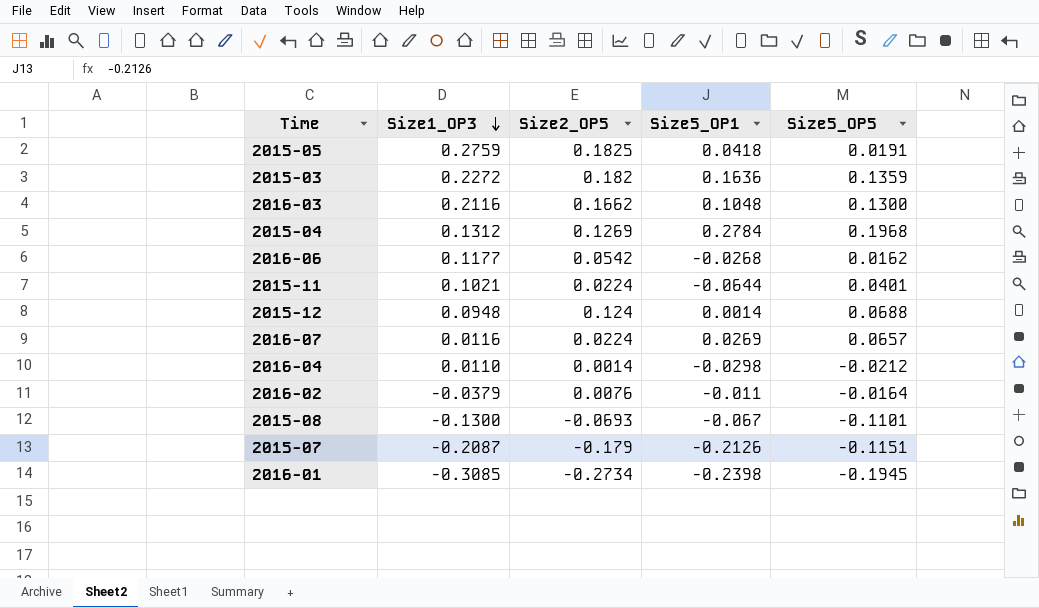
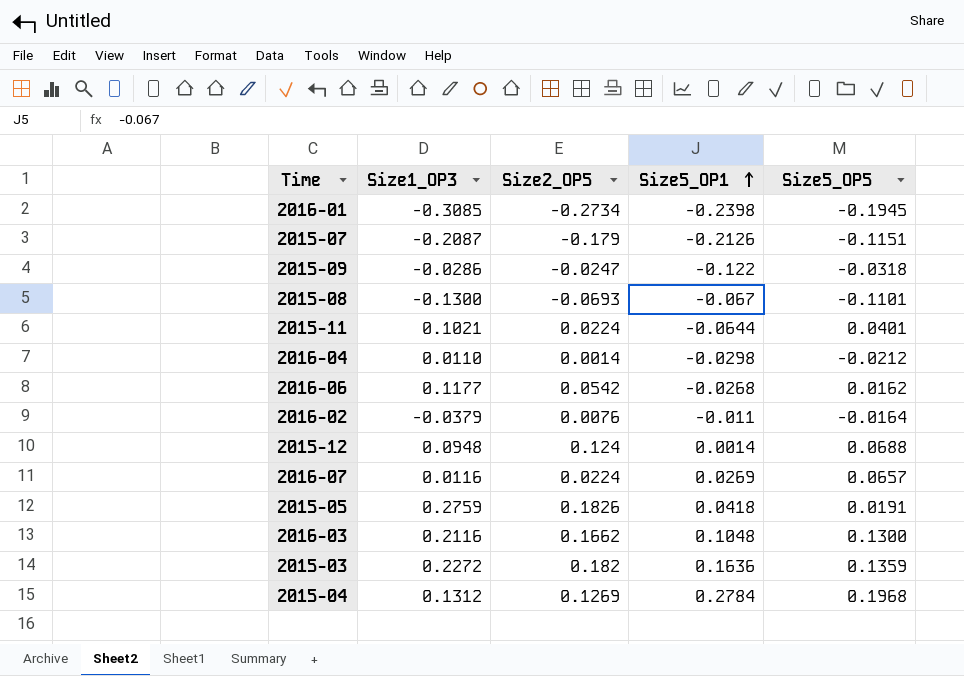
row order: Size1_OP3 descending -> Size5_OP1 ascending
row 2015-09: none -> -0.0286 | -0.0247 | -0.122 | -0.0318
2015-05 | Size2_OP5: 0.1825 -> 0.1826

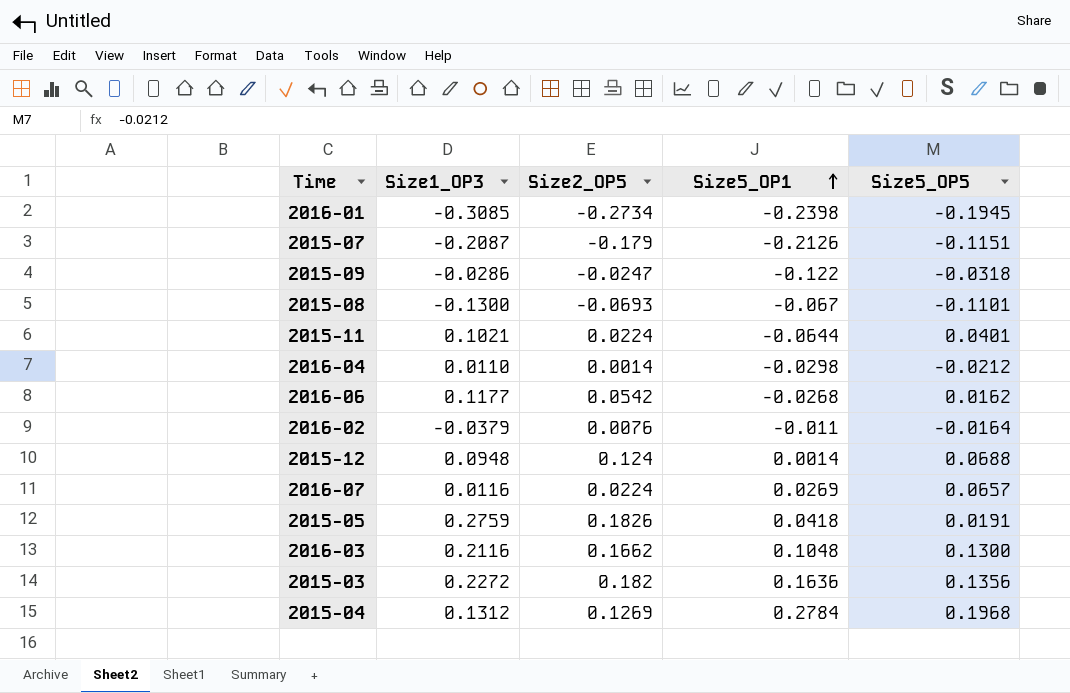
2015-03 | Size5_OP5: 0.1359 -> 0.1356

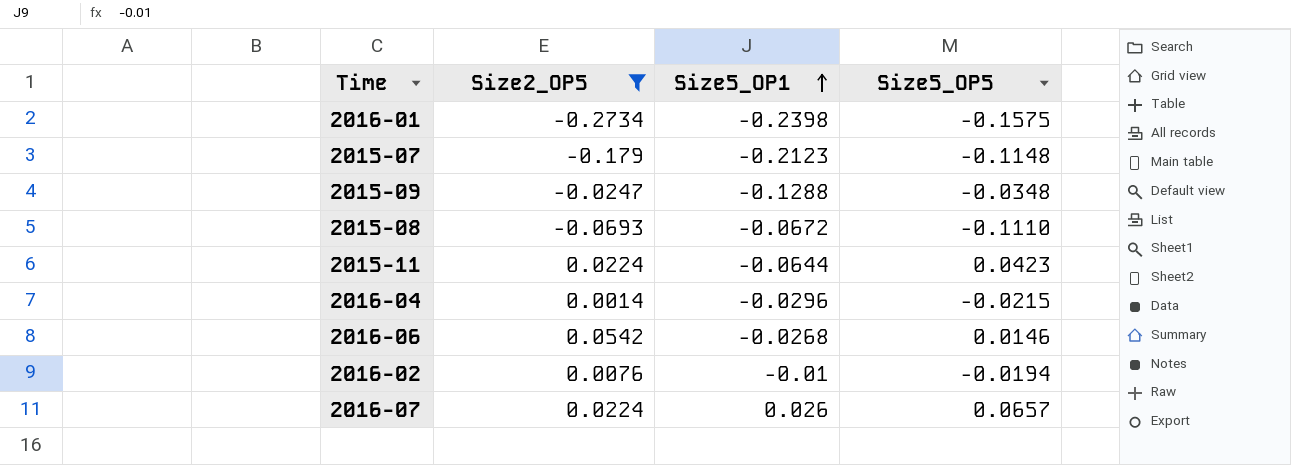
filter: none -> Size2_OP5 <= 0.0542
column Size1_OP3 | position: 2 -> none
2016-01 | Size5_OP5: -0.1945 -> -0.1575
2015-07 | Size5_OP1: -0.2126 -> -0.2123
2015-07 | Size5_OP5: -0.1151 -> -0.1148
2015-09 | Size5_OP1: -0.122 -> -0.1288
2015-09 | Size5_OP5: -0.0318 -> -0.0348
2015-08 | Size5_OP1: -0.067 -> -0.0672
2015-08 | Size5_OP5: -0.1101 -> -0.1110
2015-11 | Size5_OP5: 0.0401 -> 0.0423
2016-04 | Size5_OP1: -0.0298 -> -0.0296
2016-04 | Size5_OP5: -0.0212 -> -0.0215
2016-06 | Size5_OP5: 0.0162 -> 0.0146
2016-02 | Size5_OP1: -0.011 -> -0.01
2016-02 | Size5_OP5: -0.0164 -> -0.0194
2016-07 | Size5_OP1: 0.0269 -> 0.026

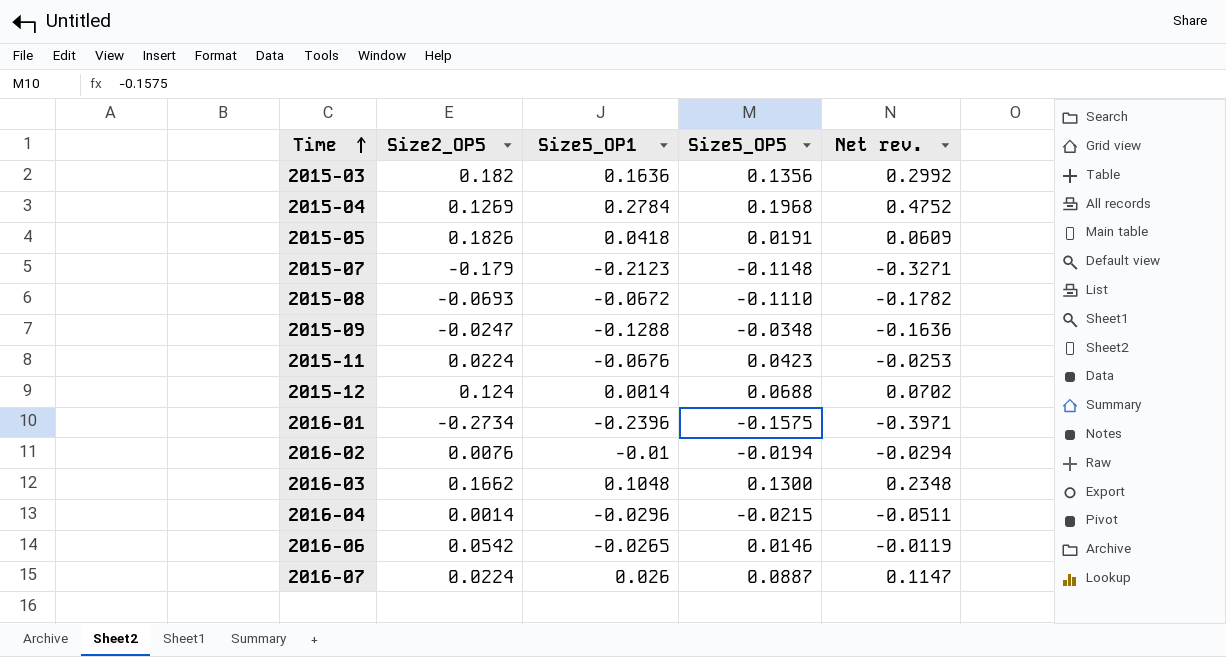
filter: Size2_OP5 <= 0.0542 -> none
row order: Size5_OP1 ascending -> Time ascending
column Net rev. | formula: none -> [Size5_OP1] + [Size5_OP5]
2015-11 | Size5_OP1: -0.0644 -> -0.0676
2016-01 | Size5_OP1: -0.2398 -> -0.2396
2016-06 | Size5_OP1: -0.0268 -> -0.0265
2016-07 | Size5_OP5: 0.0657 -> 0.0887

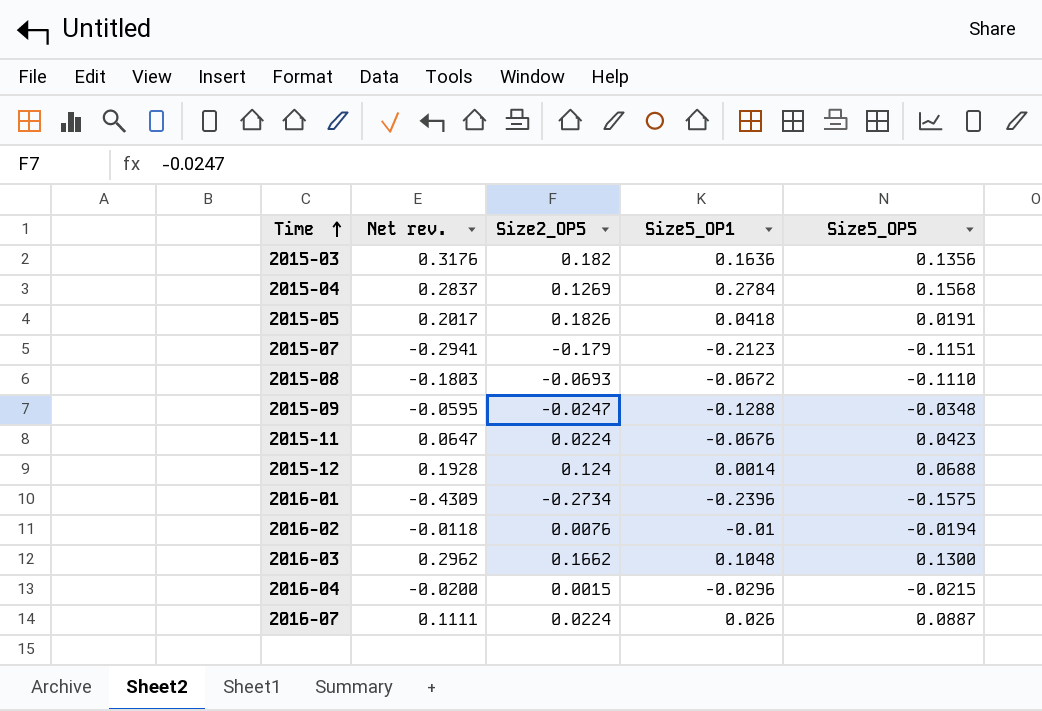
column Net rev. | formula: [Size5_OP1] + [Size5_OP5] -> [Size2_OP5] + [Size5_OP5]
column Net rev. | position: 5 -> 2
row 2016-06: 0.0542 | -0.0265 | 0.0146 | -0.0119 -> none
2015-04 | Size5_OP5: 0.1968 -> 0.1568
2015-07 | Size5_OP5: -0.1148 -> -0.1151
2016-04 | Size2_OP5: 0.0014 -> 0.0015

